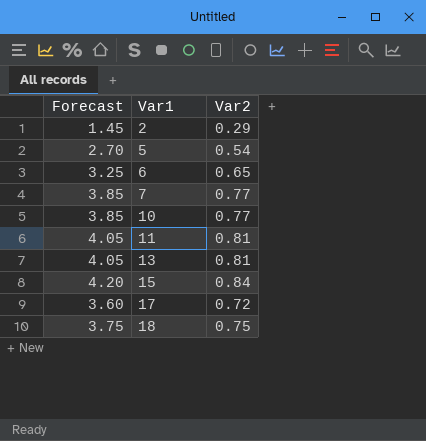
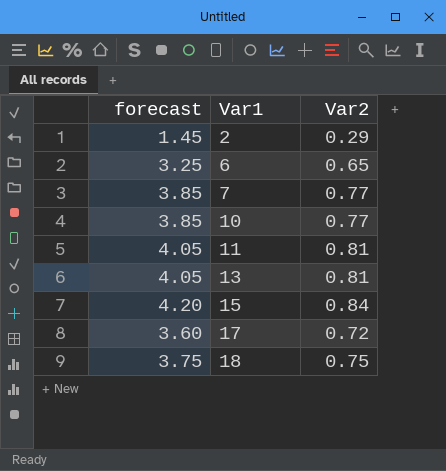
column name: Forecast -> forecast
row 5: 2.70 | 0.54 -> none

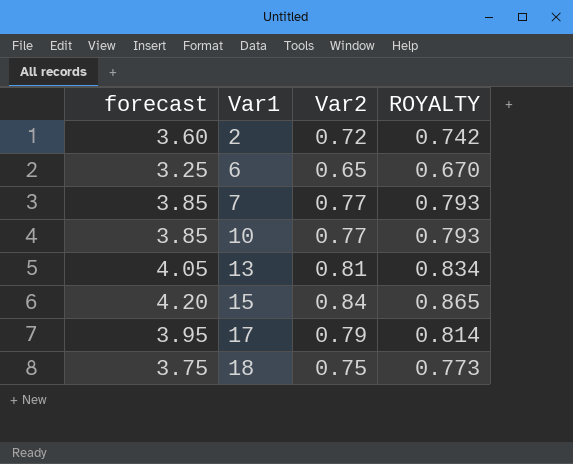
column ROYALTY | formula: none -> [Var2] * 1.03
row 11: 4.05 | 0.81 -> none
2 | forecast: 1.45 -> 3.60
2 | Var2: 0.29 -> 0.72
17 | forecast: 3.60 -> 3.95
17 | Var2: 0.72 -> 0.79

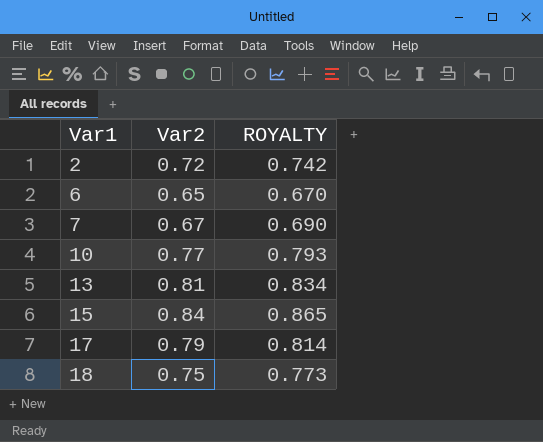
column forecast | formula: [Var2] * 5 -> none
7 | Var2: 0.77 -> 0.67
7 | ROYALTY: 0.793 -> 0.690

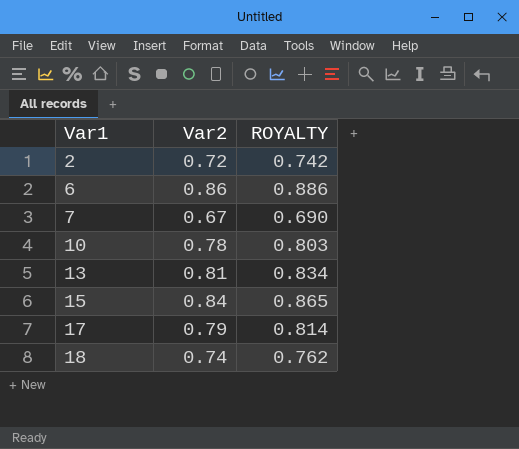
6 | Var2: 0.65 -> 0.86
6 | ROYALTY: 0.670 -> 0.886
10 | Var2: 0.77 -> 0.78
10 | ROYALTY: 0.793 -> 0.803
18 | Var2: 0.75 -> 0.74
18 | ROYALTY: 0.773 -> 0.762

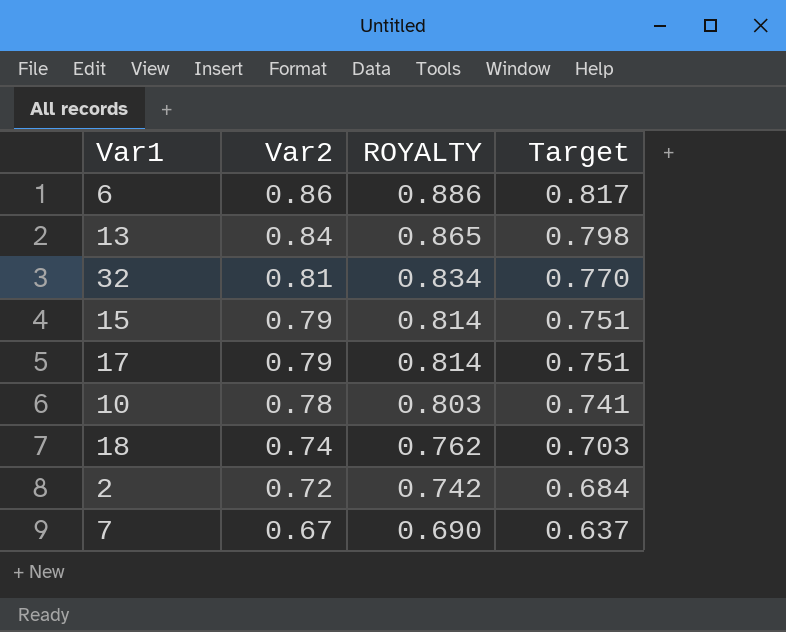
row order: Var1 ascending -> Var2 descending
column Target | formula: none -> [Var2] * 0.95
13 | Var2: 0.81 -> 0.84
13 | ROYALTY: 0.834 -> 0.865
row 32: none -> 0.81 | 0.834 | 0.770
15 | Var2: 0.84 -> 0.79
15 | ROYALTY: 0.865 -> 0.814

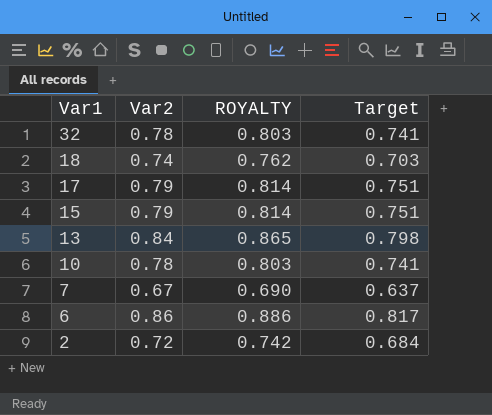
row order: Var2 descending -> Var1 descending
32 | Var2: 0.81 -> 0.78
32 | ROYALTY: 0.834 -> 0.803
32 | Target: 0.770 -> 0.741

